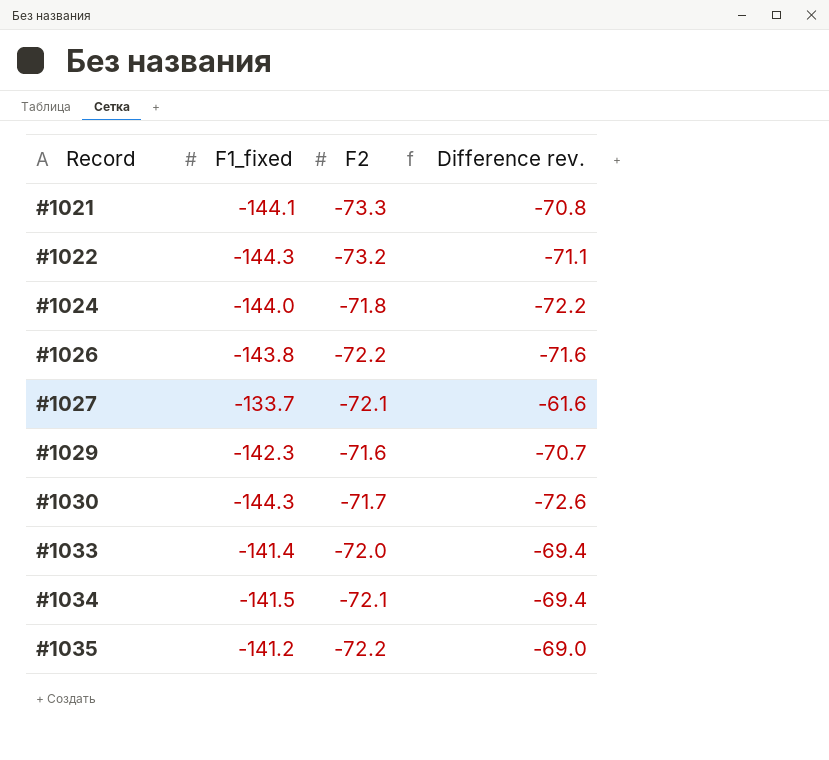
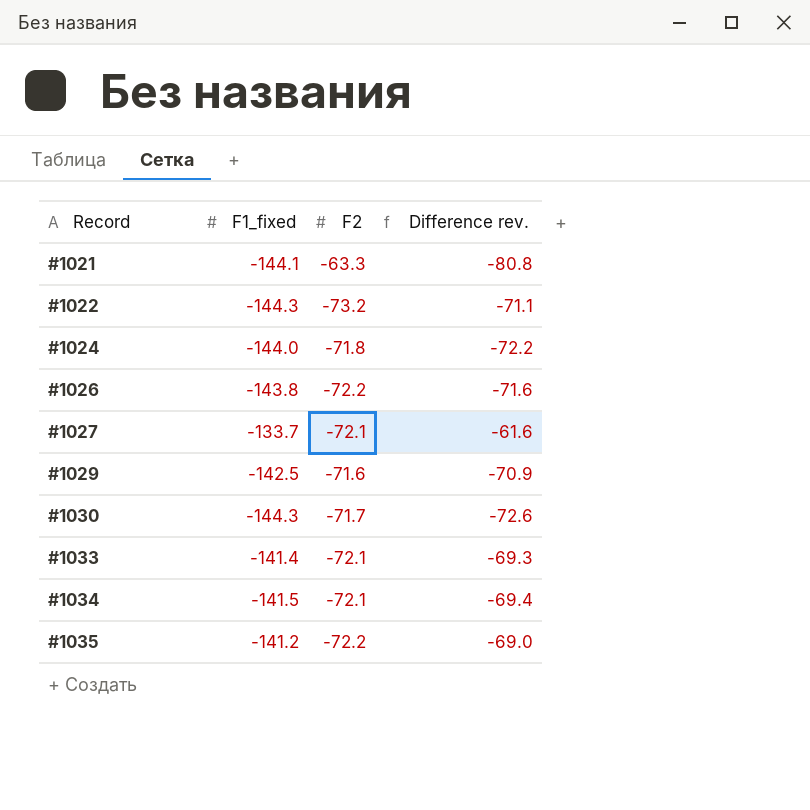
#1021 | F2: -73.3 -> -63.3
#1021 | Difference rev.: -70.8 -> -80.8
#1029 | F1_fixed: -142.3 -> -142.5
#1029 | Difference rev.: -70.7 -> -70.9
#1033 | F2: -72.0 -> -72.1
#1033 | Difference rev.: -69.4 -> -69.3

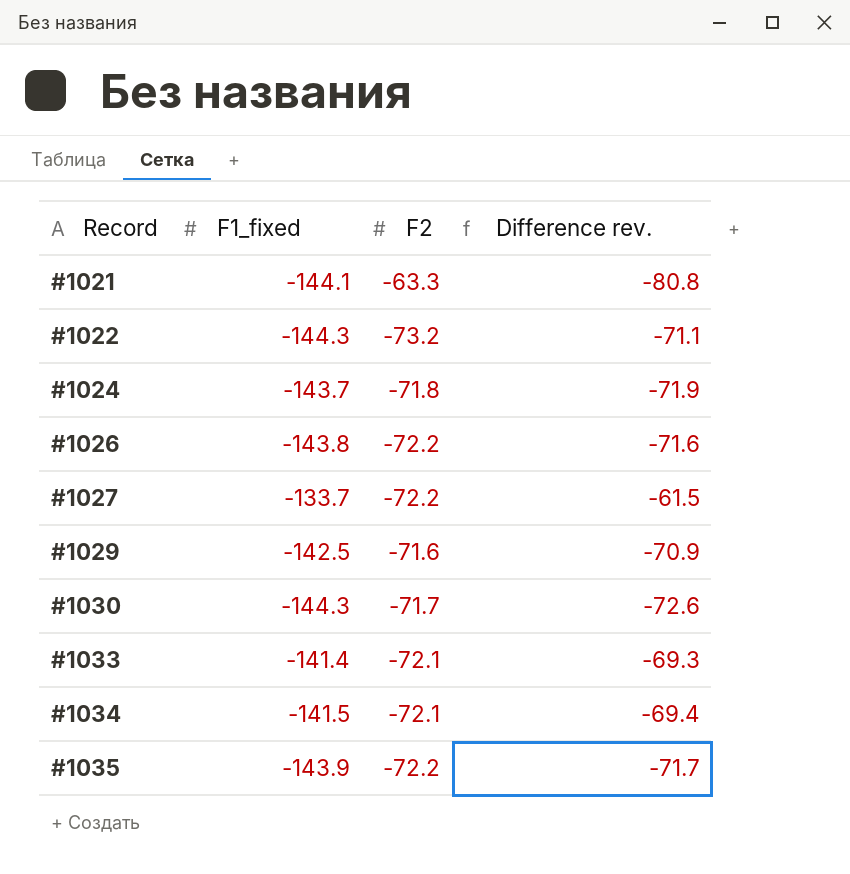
#1024 | F1_fixed: -144.0 -> -143.7
#1024 | Difference rev.: -72.2 -> -71.9
#1027 | F2: -72.1 -> -72.2
#1027 | Difference rev.: -61.6 -> -61.5
#1035 | F1_fixed: -141.2 -> -143.9
#1035 | Difference rev.: -69.0 -> -71.7

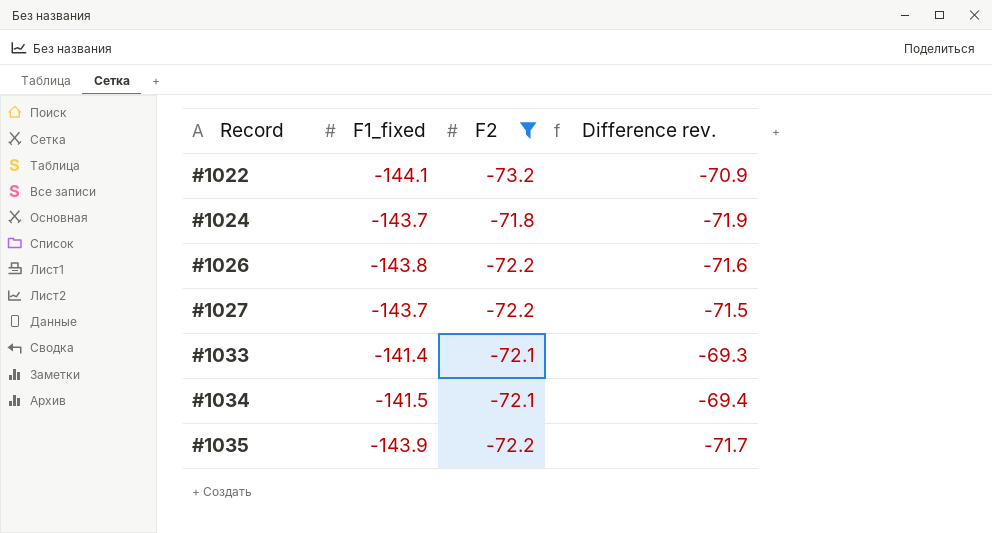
filter: none -> F2 <= -71.8
#1022 | F1_fixed: -144.3 -> -144.1
#1022 | Difference rev.: -71.1 -> -70.9
#1027 | F1_fixed: -133.7 -> -143.7
#1027 | Difference rev.: -61.5 -> -71.5

